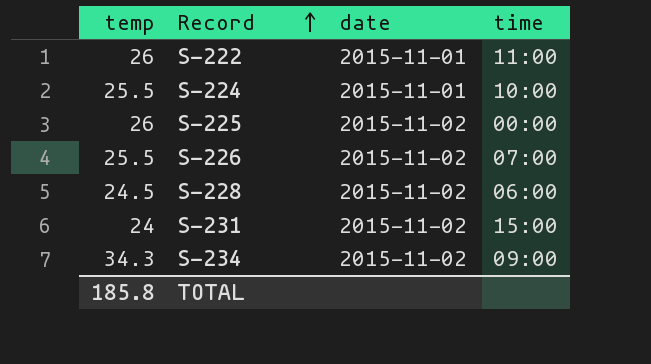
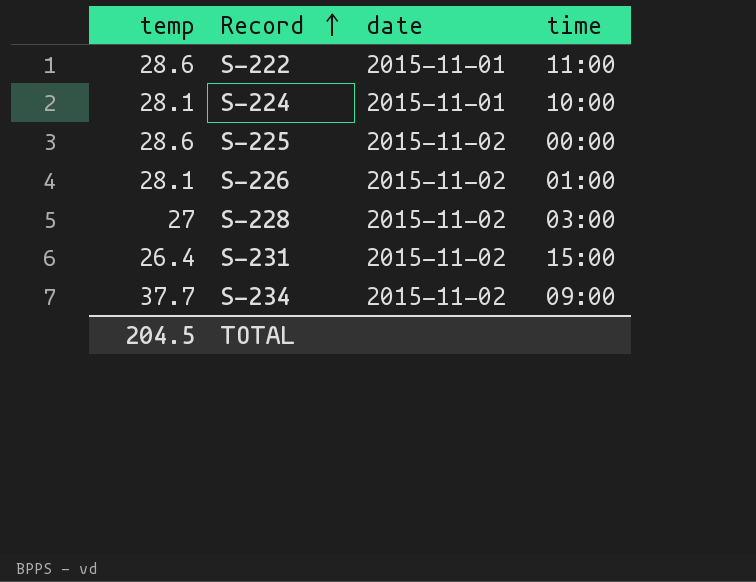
S-222 | temp: 26 -> 28.6
S-224 | temp: 25.5 -> 28.1
S-225 | temp: 26 -> 28.6
S-226 | temp: 25.5 -> 28.1
S-226 | time: 07:00 -> 01:00
S-228 | temp: 24.5 -> 27
S-228 | time: 06:00 -> 03:00
S-231 | temp: 24 -> 26.4
S-234 | temp: 34.3 -> 37.7
TOTAL | temp: 185.8 -> 204.5

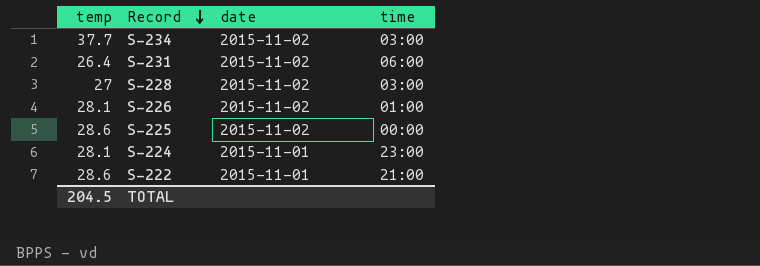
row order: Record ascending -> Record descending
S-234 | time: 09:00 -> 03:00
S-231 | time: 15:00 -> 06:00
S-224 | time: 10:00 -> 23:00
S-222 | time: 11:00 -> 21:00

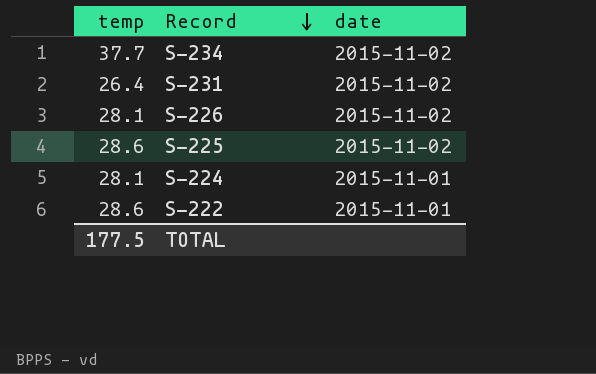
column time | position: 4 -> none
row S-228: 27 | 2015-11-02 | 03:00 -> none
TOTAL | temp: 204.5 -> 177.5

